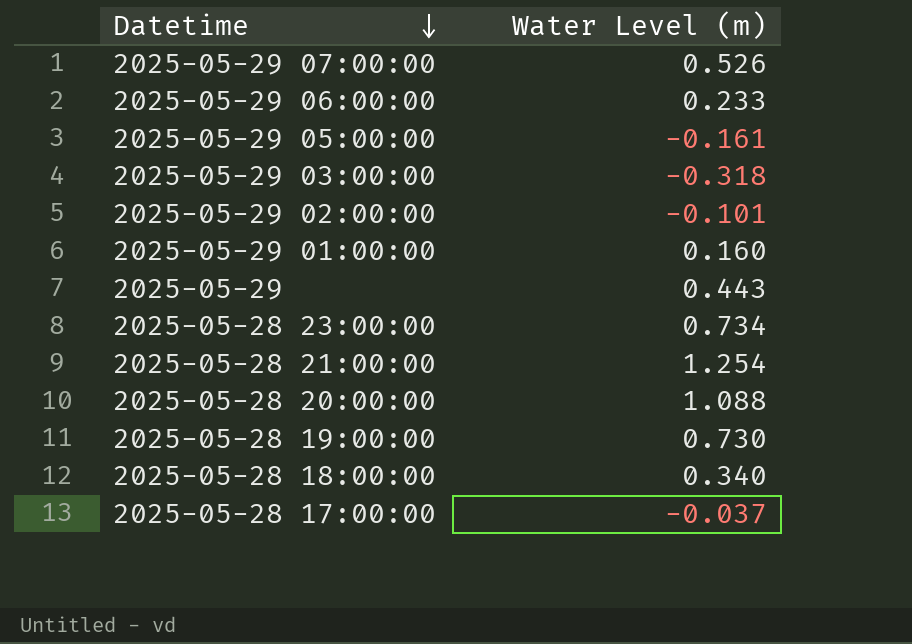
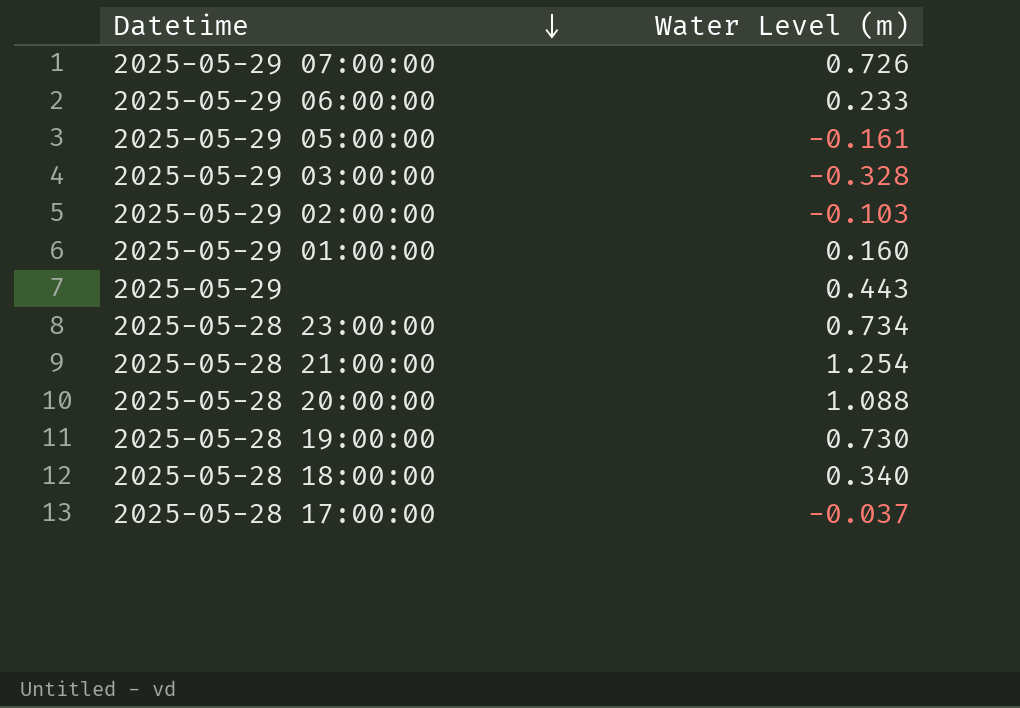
2025-05-29 07:00:00 | Water Level (m): 0.526 -> 0.726
2025-05-29 03:00:00 | Water Level (m): -0.318 -> -0.328
2025-05-29 02:00:00 | Water Level (m): -0.101 -> -0.103

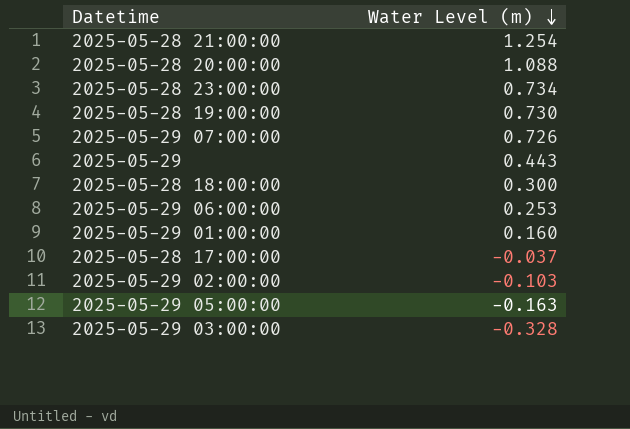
row order: Datetime descending -> Water Level (m) descending
2025-05-28 18:00:00 | Water Level (m): 0.340 -> 0.300
2025-05-29 06:00:00 | Water Level (m): 0.233 -> 0.253
2025-05-29 05:00:00 | Water Level (m): -0.161 -> -0.163

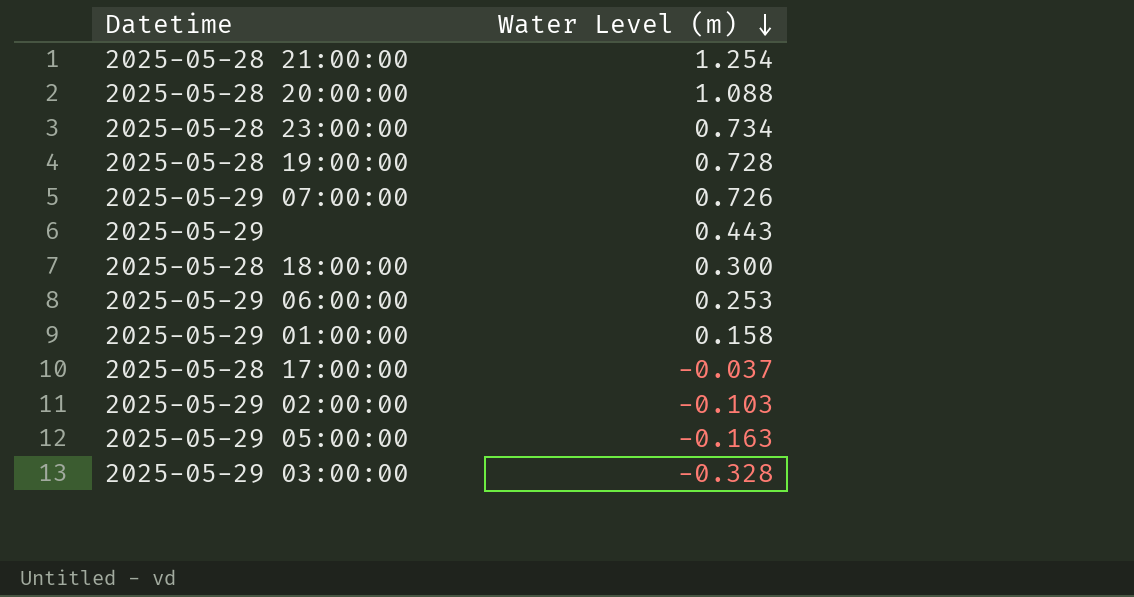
2025-05-28 19:00:00 | Water Level (m): 0.730 -> 0.728
2025-05-29 01:00:00 | Water Level (m): 0.160 -> 0.158

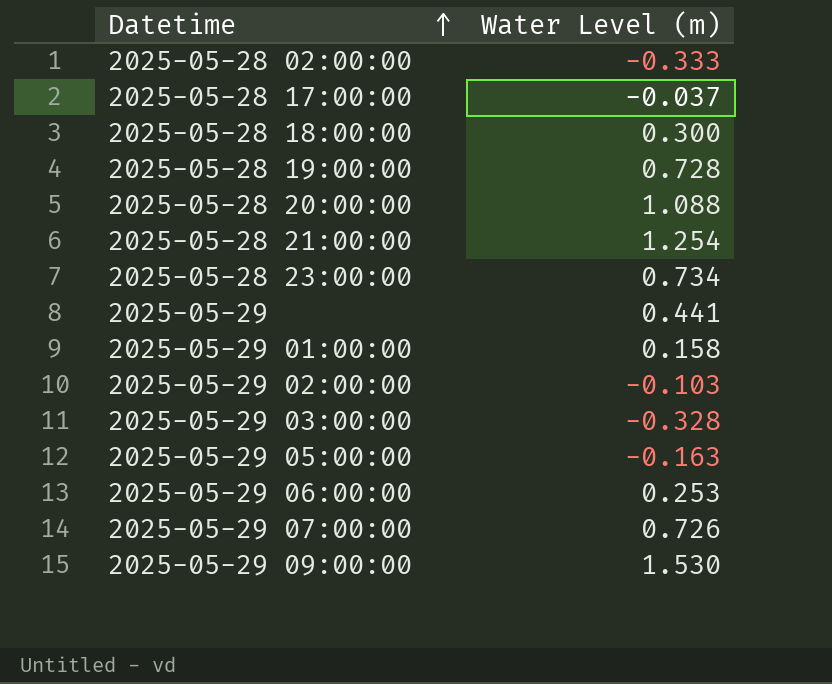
row order: Water Level (m) descending -> Datetime ascending
row 2025-05-28 02:00:00: none -> -0.333
2025-05-29 | Water Level (m): 0.443 -> 0.441
row 2025-05-29 09:00:00: none -> 1.530

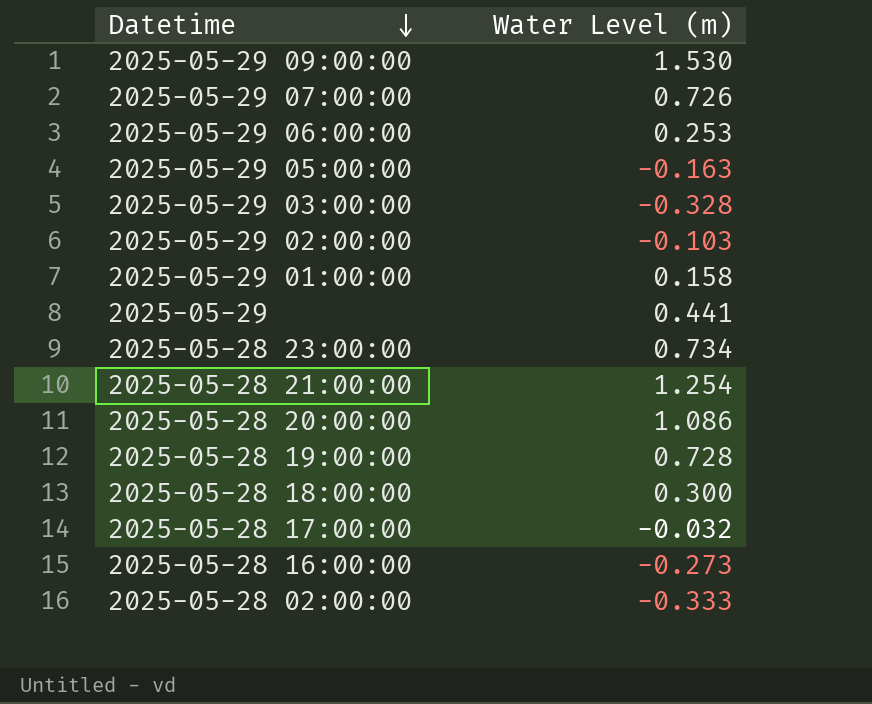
row order: Datetime ascending -> Datetime descending
2025-05-28 20:00:00 | Water Level (m): 1.088 -> 1.086
2025-05-28 17:00:00 | Water Level (m): -0.037 -> -0.032
row 2025-05-28 16:00:00: none -> -0.273

